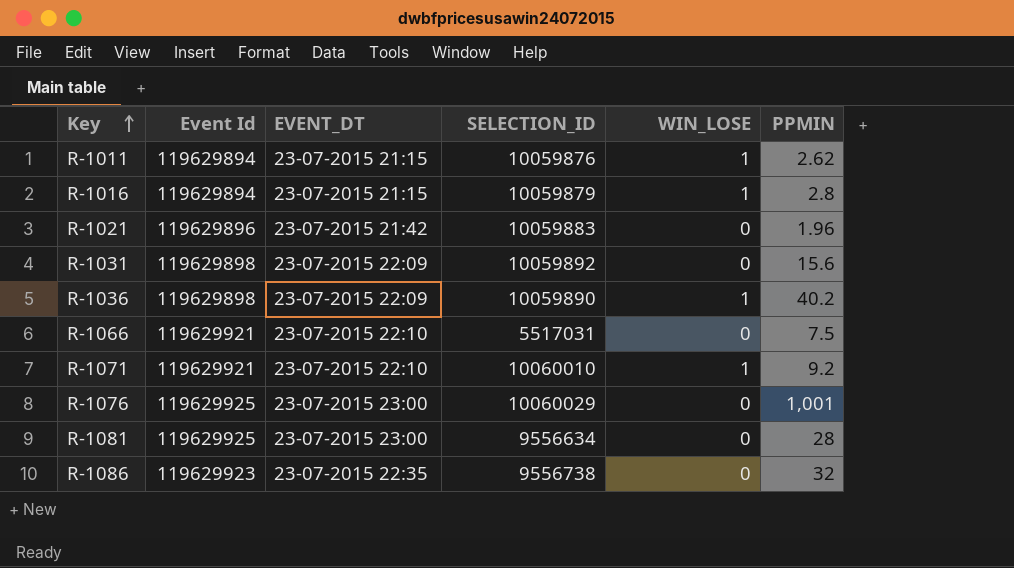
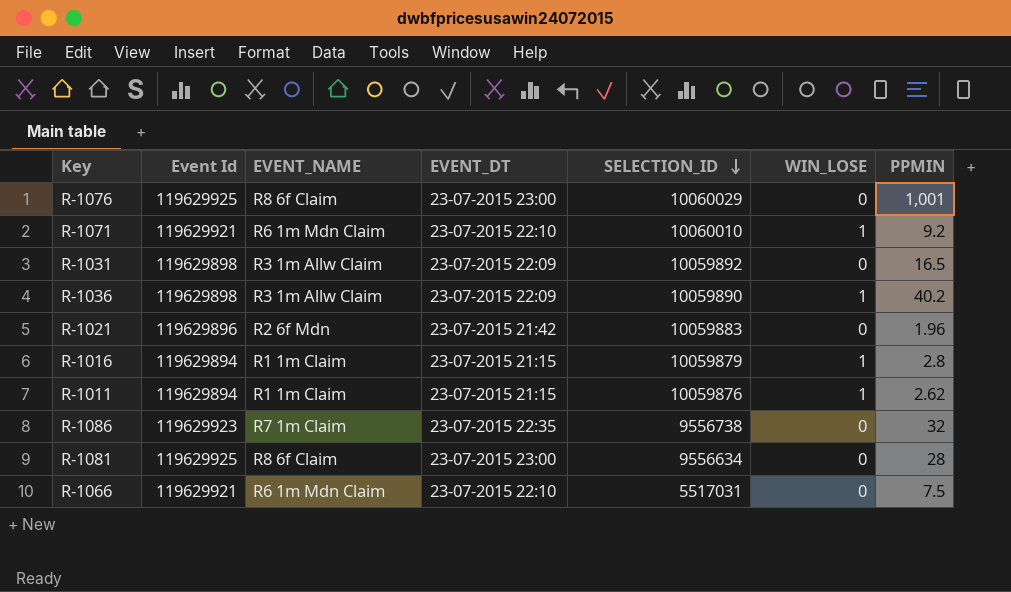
row order: Key ascending -> SELECTION_ID descending
column EVENT_NAME | position: none -> 3
R-1031 | PPMIN: 15.6 -> 16.5

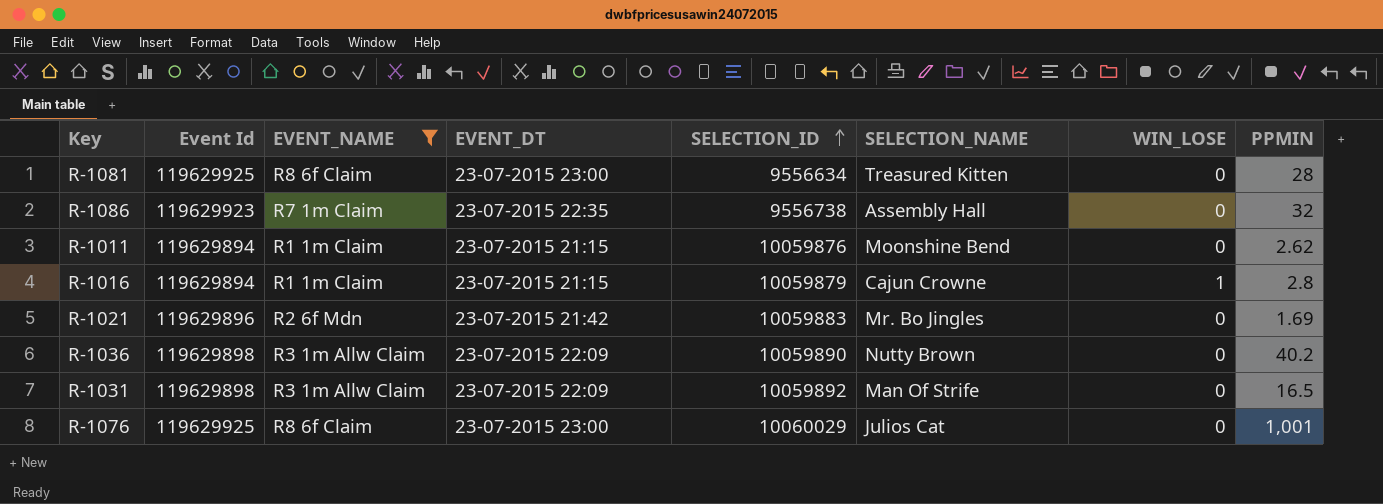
filter: none -> EVENT_NAME != R6 1m Mdn Claim
row order: SELECTION_ID descending -> SELECTION_ID ascending
column SELECTION_NAME | position: none -> 6
R-1011 | WIN_LOSE: 1 -> 0
R-1021 | PPMIN: 1.96 -> 1.69
R-1036 | WIN_LOSE: 1 -> 0

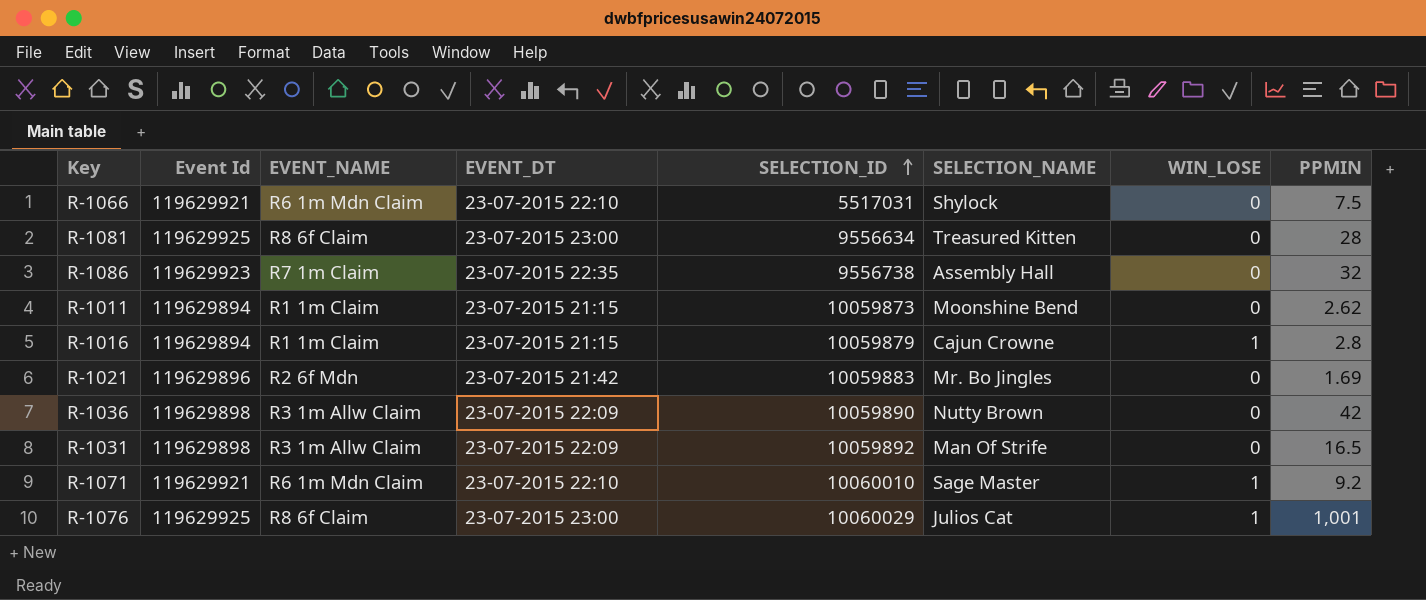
filter: EVENT_NAME != R6 1m Mdn Claim -> none
R-1011 | SELECTION_ID: 10059876 -> 10059873
R-1036 | PPMIN: 40.2 -> 42
R-1076 | WIN_LOSE: 0 -> 1

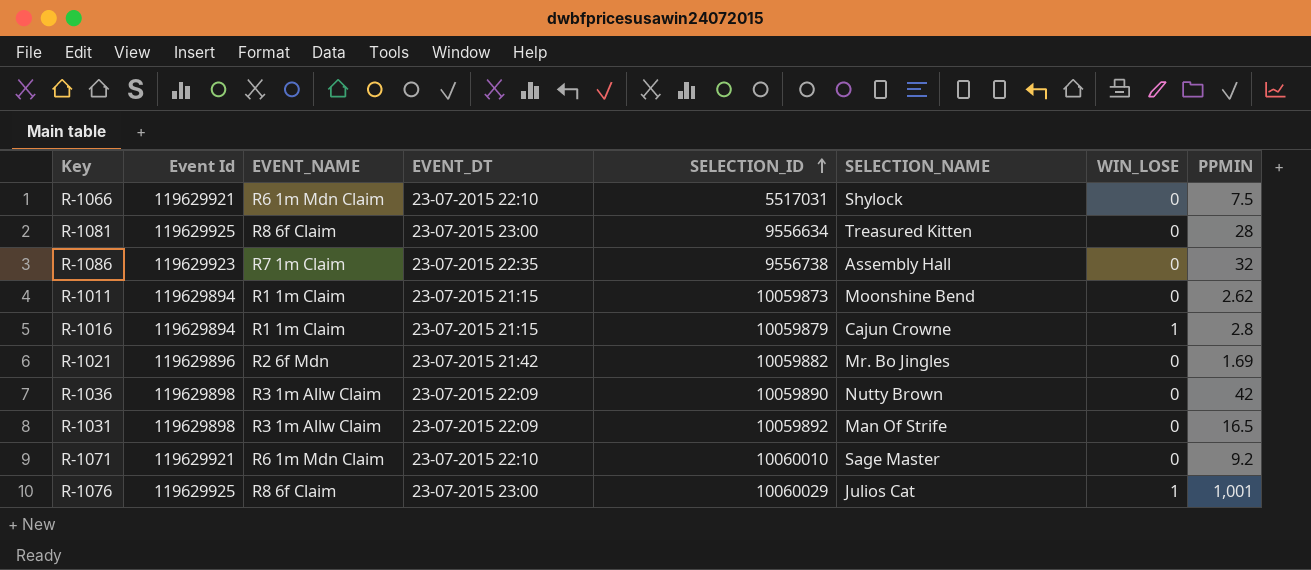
R-1021 | SELECTION_ID: 10059883 -> 10059882
R-1071 | WIN_LOSE: 1 -> 0

